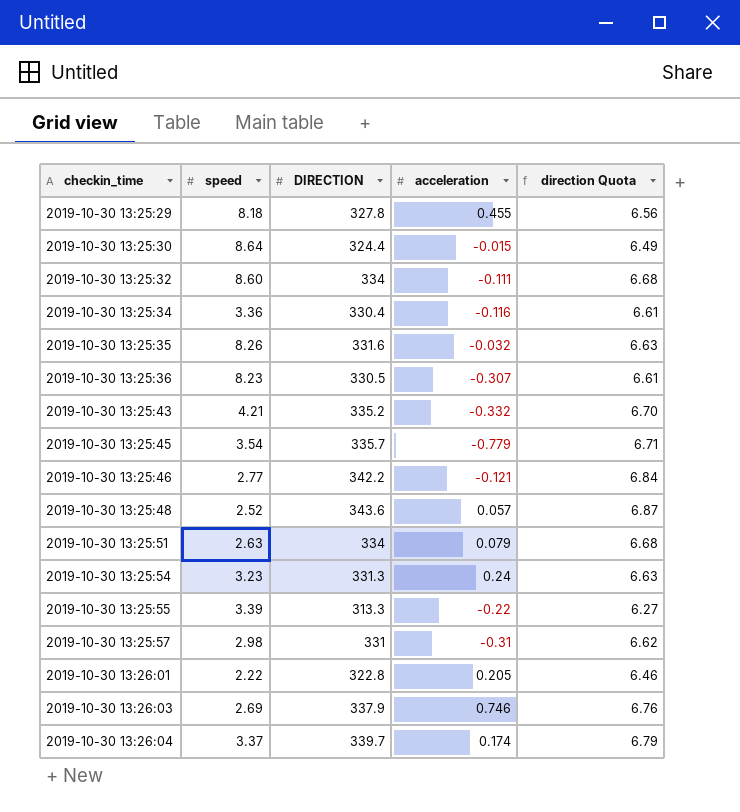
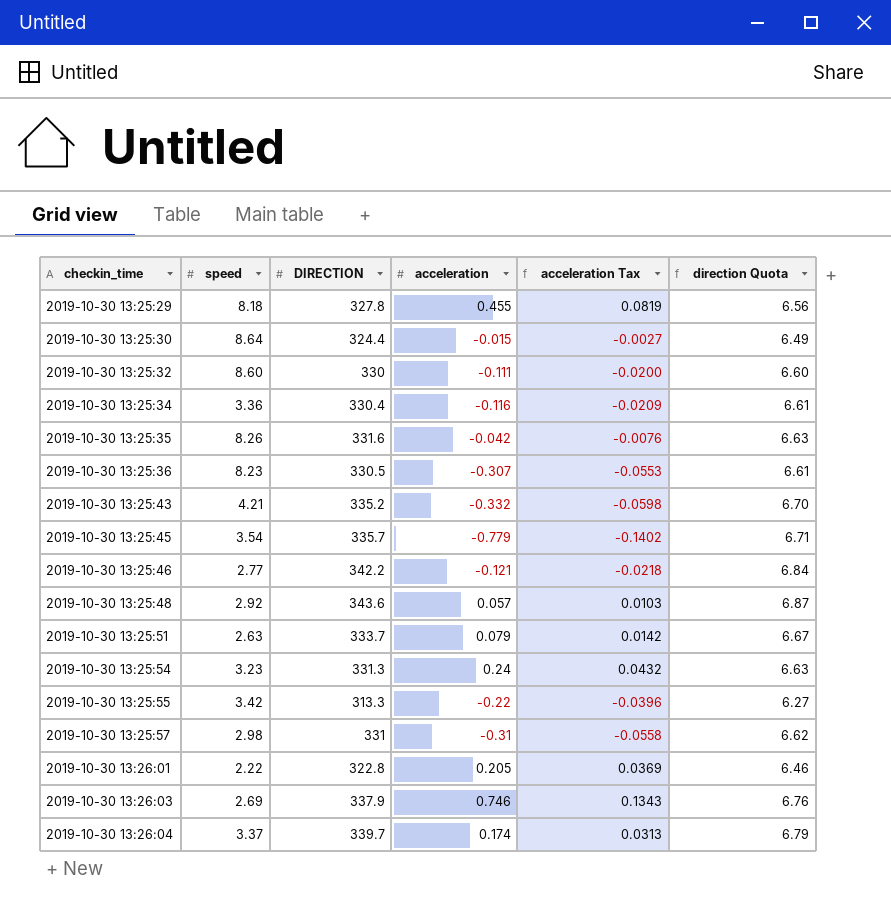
column acceleration Tax | formula: none -> [acceleration] * 0.18
2019-10-30 13:25:32 | DIRECTION: 334 -> 330
2019-10-30 13:25:32 | direction Quota: 6.68 -> 6.60
2019-10-30 13:25:35 | acceleration: -0.032 -> -0.042
2019-10-30 13:25:48 | speed: 2.52 -> 2.92
2019-10-30 13:25:51 | DIRECTION: 334 -> 333.7
2019-10-30 13:25:51 | direction Quota: 6.68 -> 6.67
2019-10-30 13:25:55 | speed: 3.39 -> 3.42

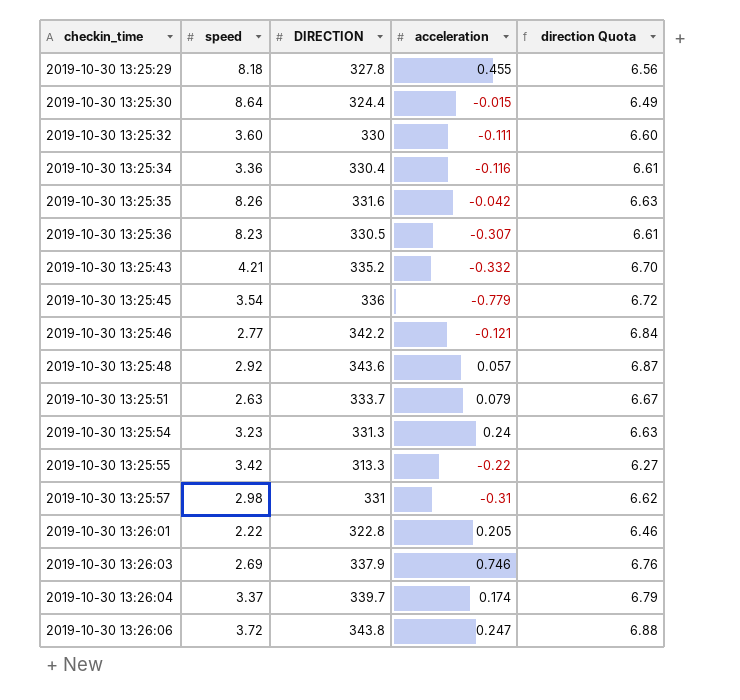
column acceleration Tax | formula: [acceleration] * 0.18 -> none
2019-10-30 13:25:32 | speed: 8.60 -> 3.60
2019-10-30 13:25:45 | DIRECTION: 335.7 -> 336
2019-10-30 13:25:45 | direction Quota: 6.71 -> 6.72
row 2019-10-30 13:26:06: none -> 3.72 | 343.8 | 0.247 | 6.88

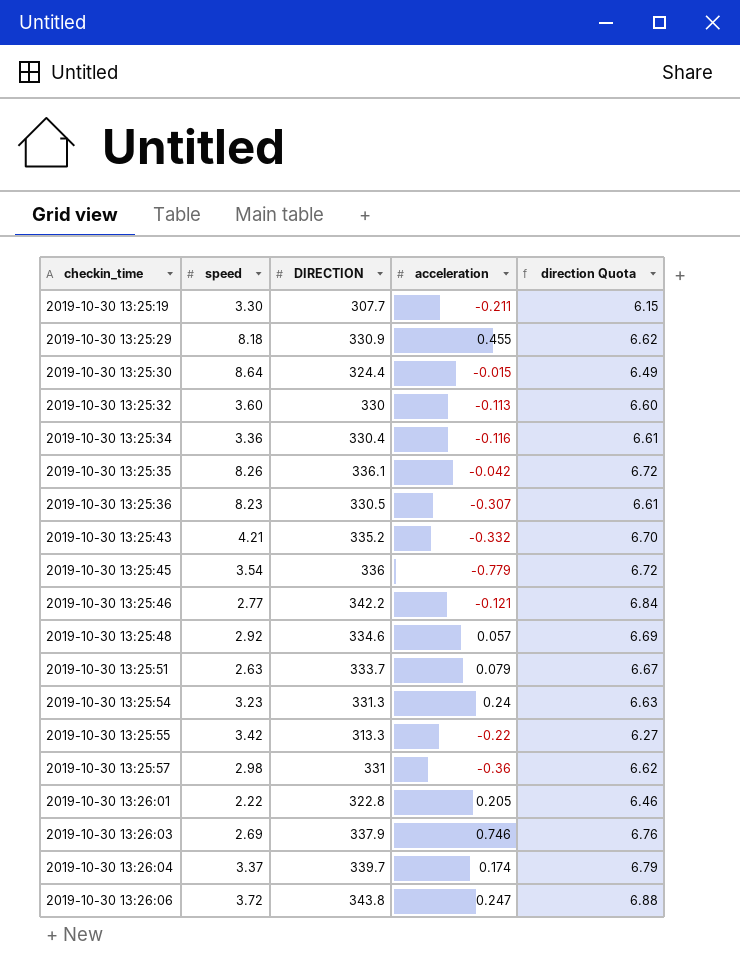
row 2019-10-30 13:25:19: none -> 3.30 | 307.7 | -0.211 | 6.15
2019-10-30 13:25:29 | DIRECTION: 327.8 -> 330.9
2019-10-30 13:25:29 | direction Quota: 6.56 -> 6.62
2019-10-30 13:25:32 | acceleration: -0.111 -> -0.113
2019-10-30 13:25:35 | DIRECTION: 331.6 -> 336.1
2019-10-30 13:25:35 | direction Quota: 6.63 -> 6.72
2019-10-30 13:25:48 | DIRECTION: 343.6 -> 334.6
2019-10-30 13:25:48 | direction Quota: 6.87 -> 6.69
2019-10-30 13:25:57 | acceleration: -0.31 -> -0.36

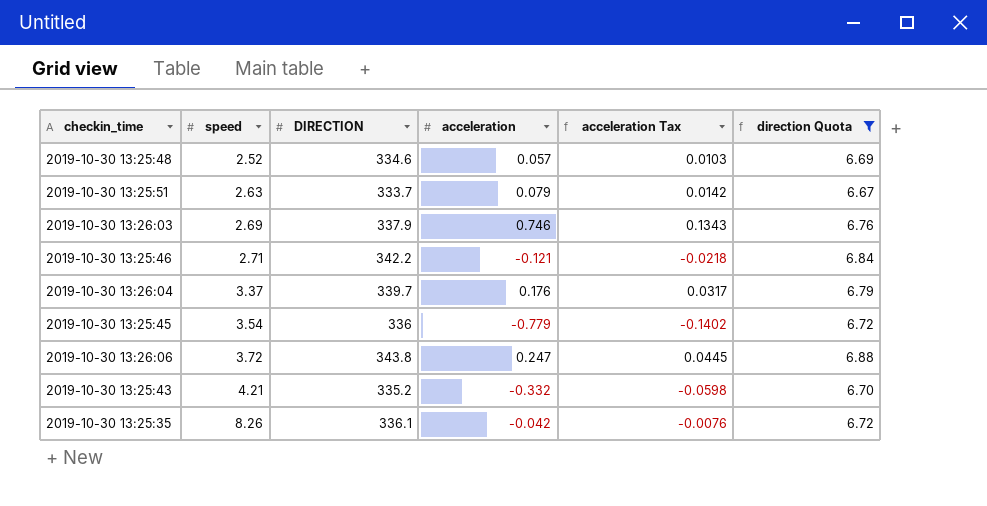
filter: none -> direction Quota >= 6.67
row order: checkin_time ascending -> speed ascending
column acceleration Tax | formula: none -> [acceleration] * 0.18
2019-10-30 13:25:48 | speed: 2.92 -> 2.52
2019-10-30 13:25:46 | speed: 2.77 -> 2.71
2019-10-30 13:26:04 | acceleration: 0.174 -> 0.176

